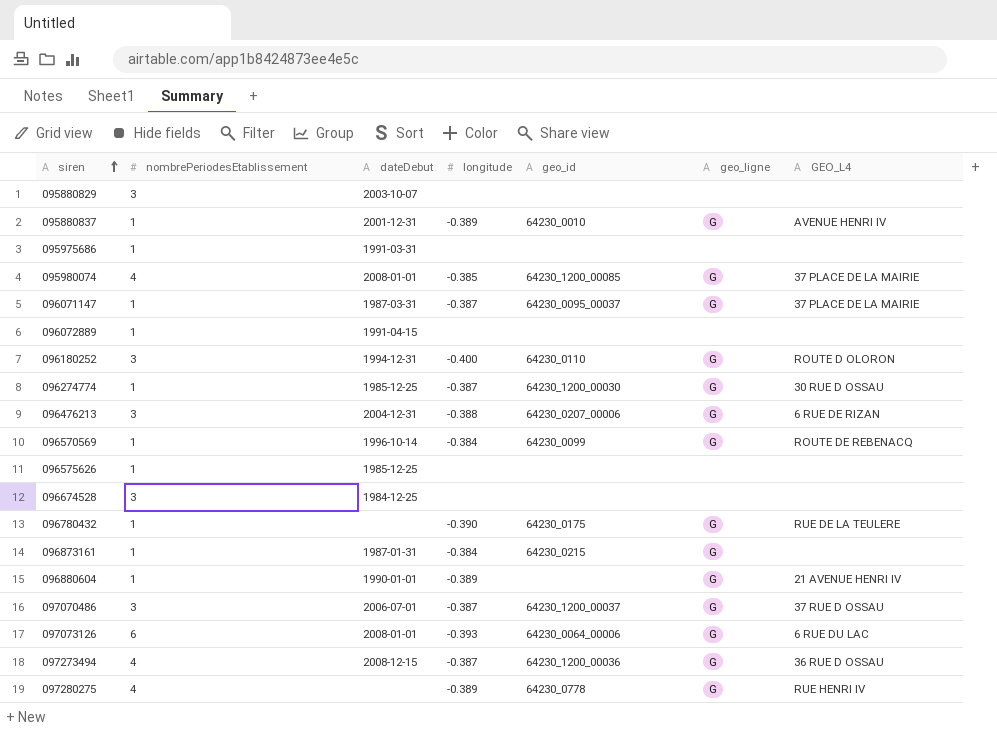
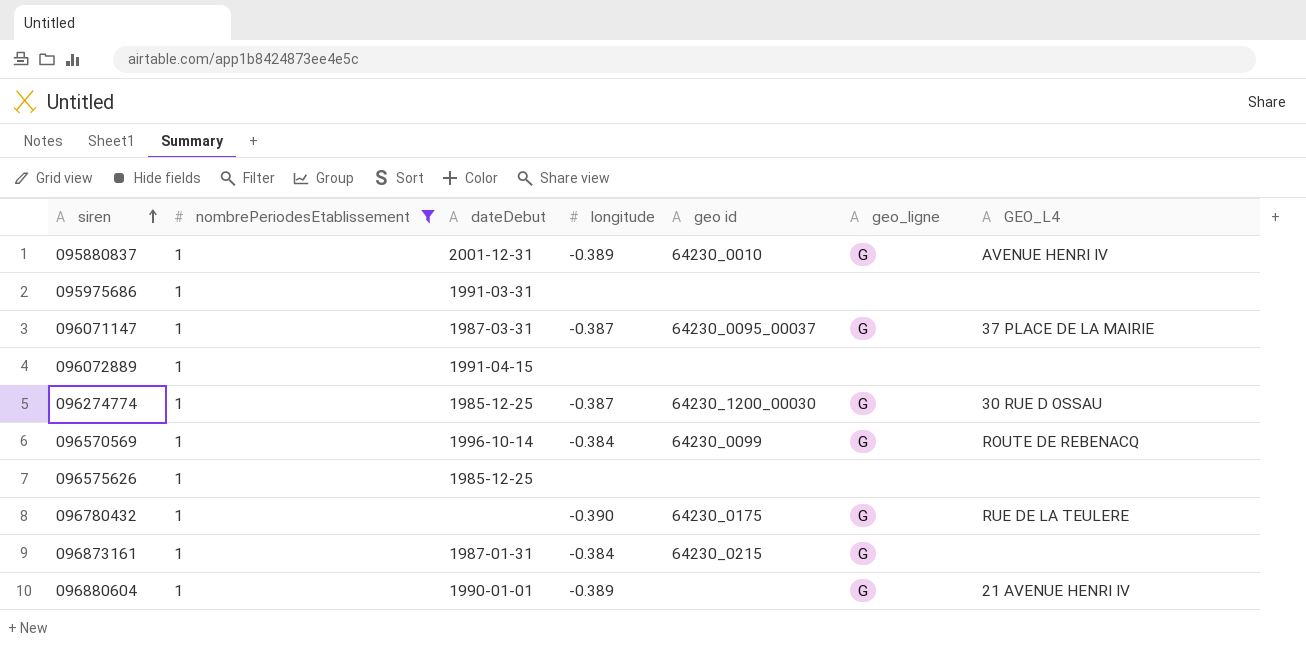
filter: none -> nombrePeriodesEtablissement = 1
column name: geo_id -> geo id

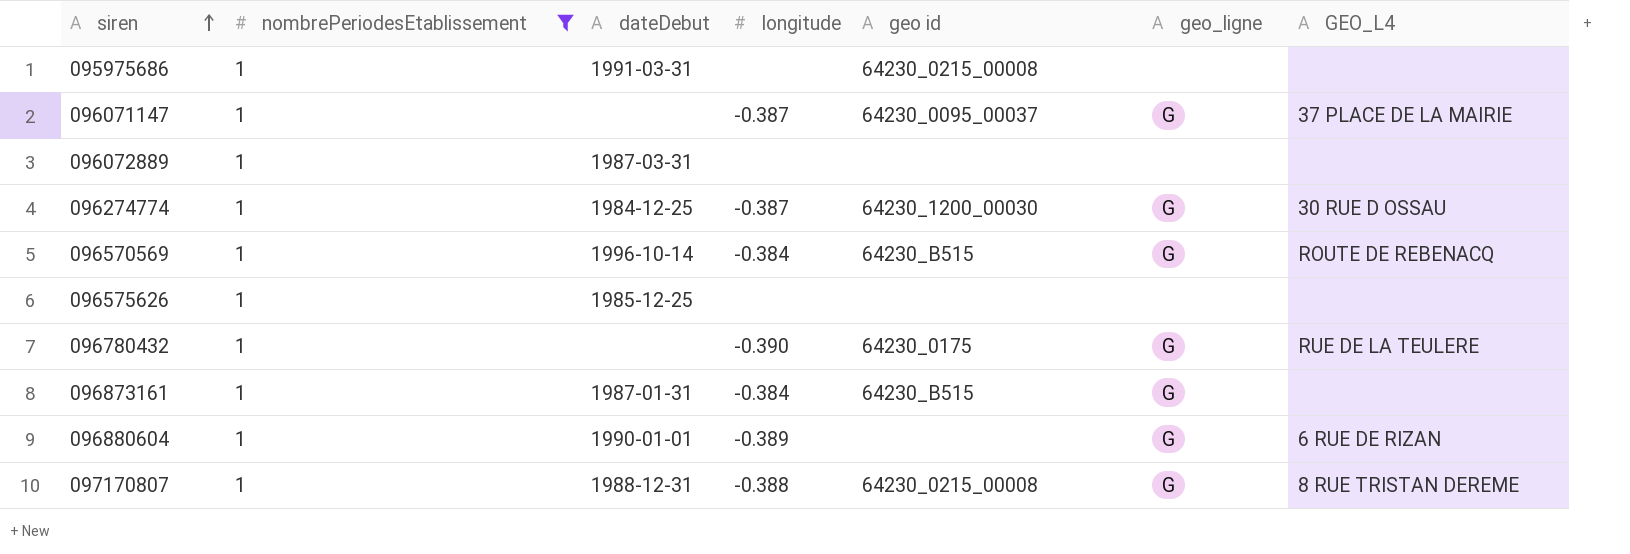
row 095880837: 1 | 2001-12-31 | -0.389 | 64230_0010 | G | AVENUE HENRI IV -> none
095975686 | geo id: none -> 64230_0215_00008
096071147 | dateDebut: 1987-03-31 -> none
096072889 | dateDebut: 1991-04-15 -> 1987-03-31
096274774 | dateDebut: 1985-12-25 -> 1984-12-25
096570569 | geo id: 64230_0099 -> 64230_B515
096873161 | geo id: 64230_0215 -> 64230_B515
096880604 | GEO_L4: 21 AVENUE HENRI IV -> 6 RUE DE RIZAN
row 097170807: none -> 1 | 1988-12-31 | -0.388 | 64230_0215_00008 | G | 8 RUE TRISTAN DEREME

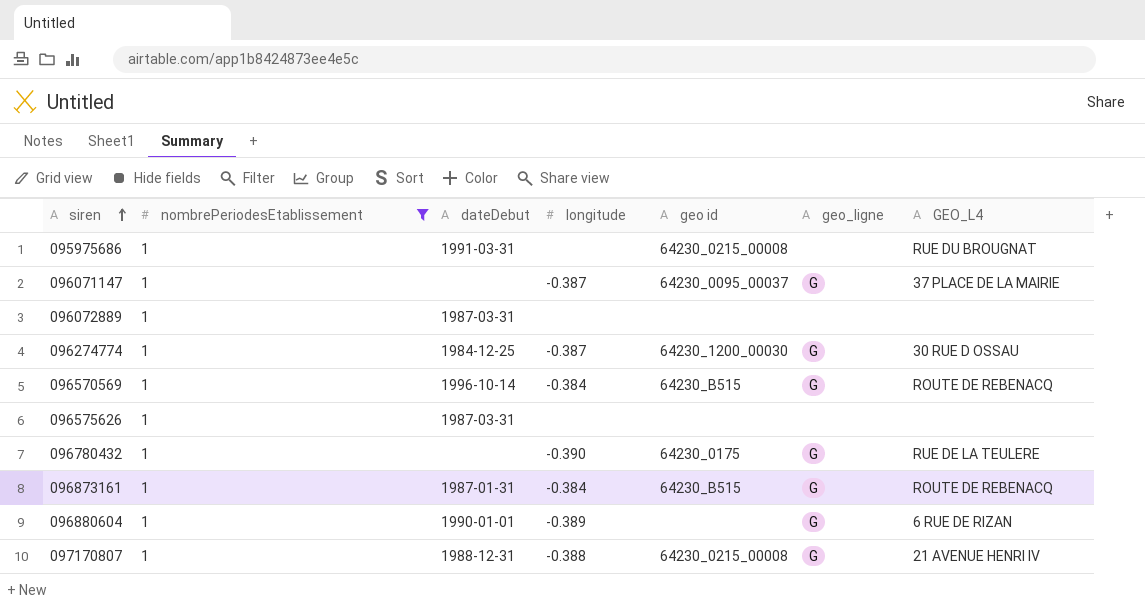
095975686 | GEO_L4: none -> RUE DU BROUGNAT
096575626 | dateDebut: 1985-12-25 -> 1987-03-31
096873161 | GEO_L4: none -> ROUTE DE REBENACQ
097170807 | GEO_L4: 8 RUE TRISTAN DEREME -> 21 AVENUE HENRI IV

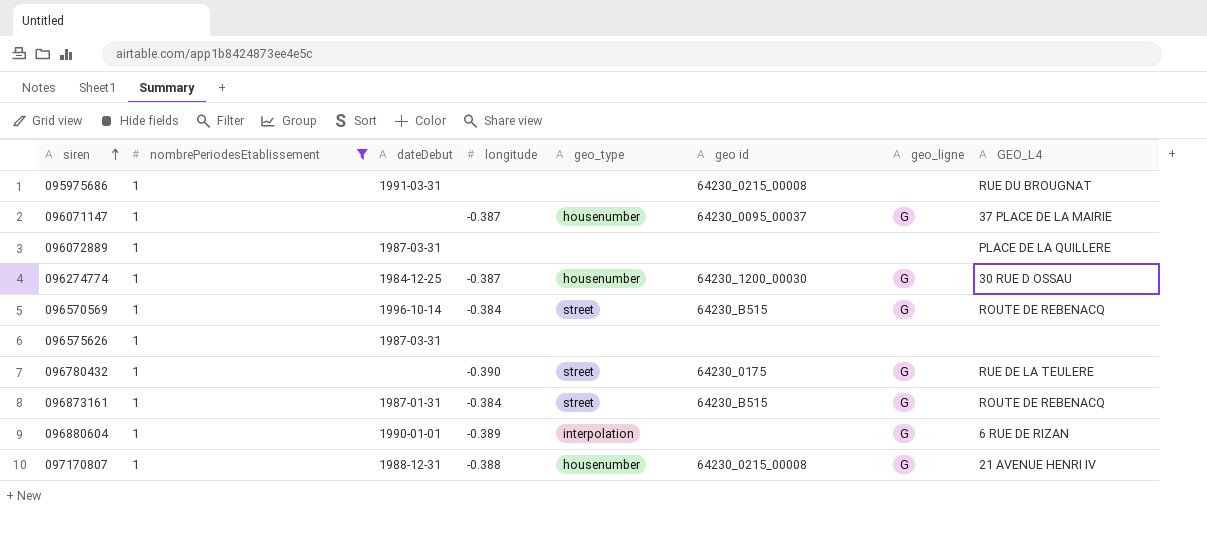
column geo_type | position: none -> 5
096072889 | GEO_L4: none -> PLACE DE LA QUILLERE

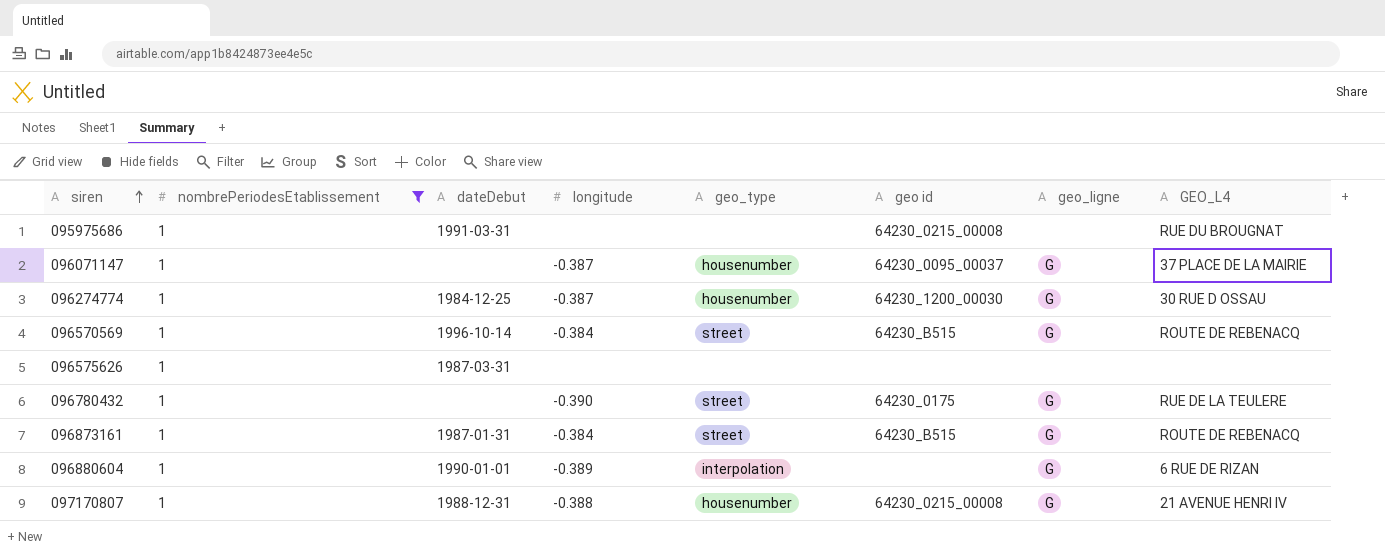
row 096072889: 1 | 1987-03-31 | none | none | none | none | PLACE DE LA QUILLERE -> none

